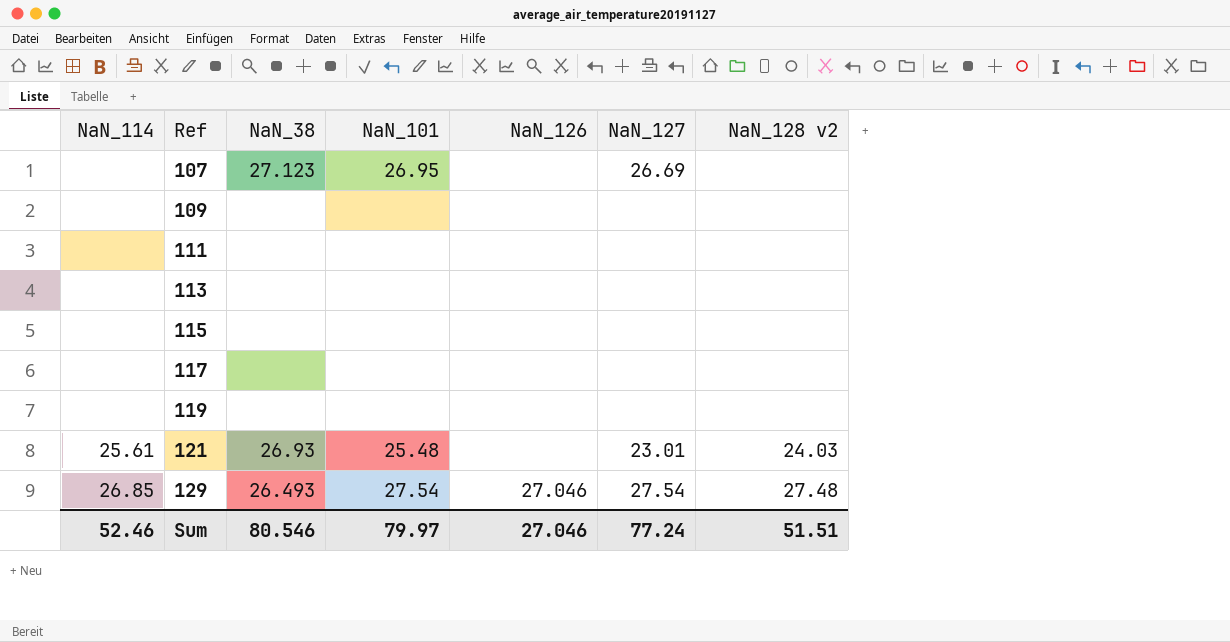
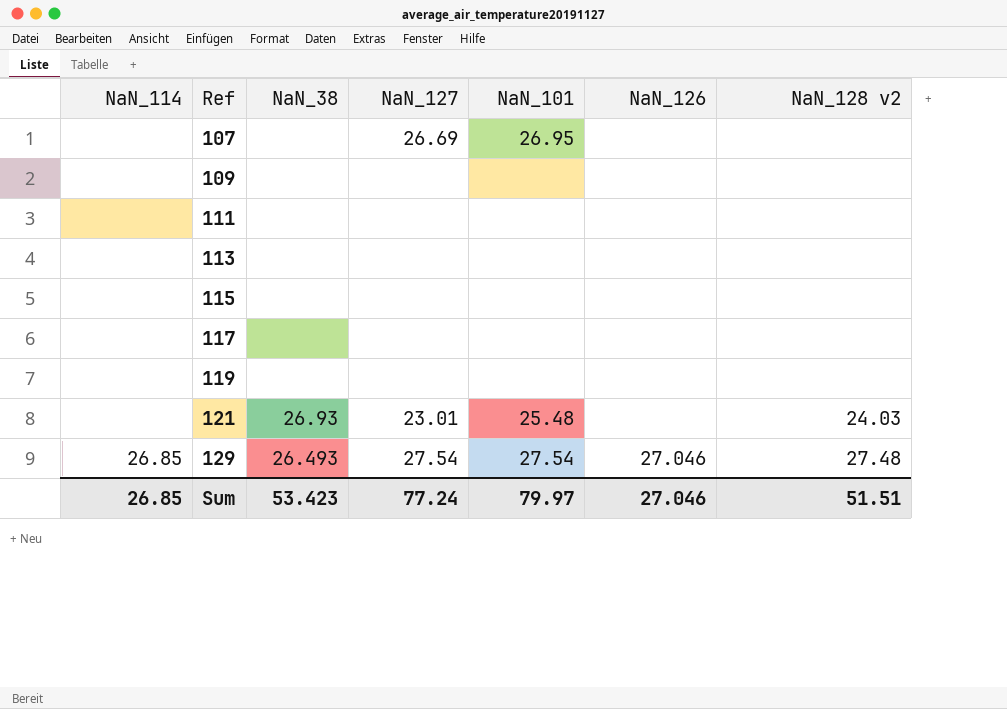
column NaN_127 | position: 6 -> 4
107 | NaN_38: 27.123 -> none
121 | NaN_114: 25.61 -> none
Sum | NaN_114: 52.46 -> 26.85
Sum | NaN_38: 80.546 -> 53.423

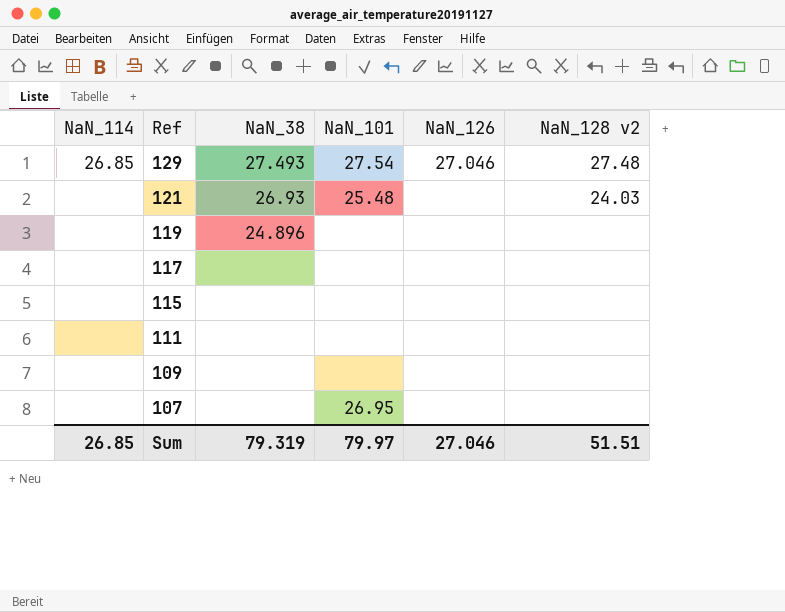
row order: Ref ascending -> Ref descending
column NaN_127 | position: 4 -> none
row 113: none | none | none | none | none | none -> none
129 | NaN_38: 26.493 -> 27.493
119 | NaN_38: none -> 24.896
Sum | NaN_38: 53.423 -> 79.319

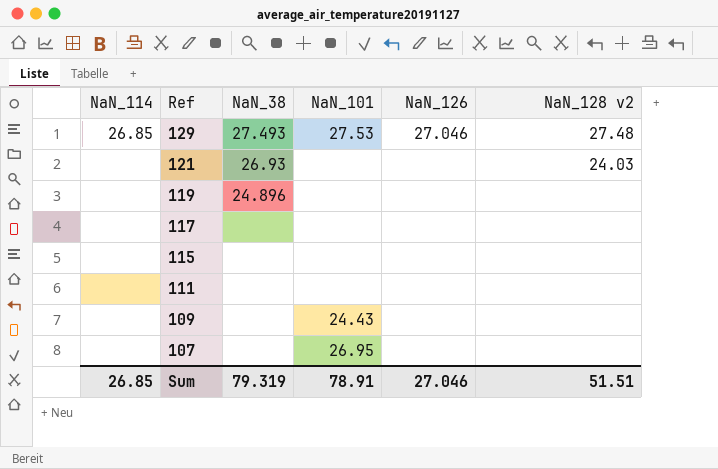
129 | NaN_101: 27.54 -> 27.53
121 | NaN_101: 25.48 -> none
109 | NaN_101: none -> 24.43
Sum | NaN_101: 79.97 -> 78.91

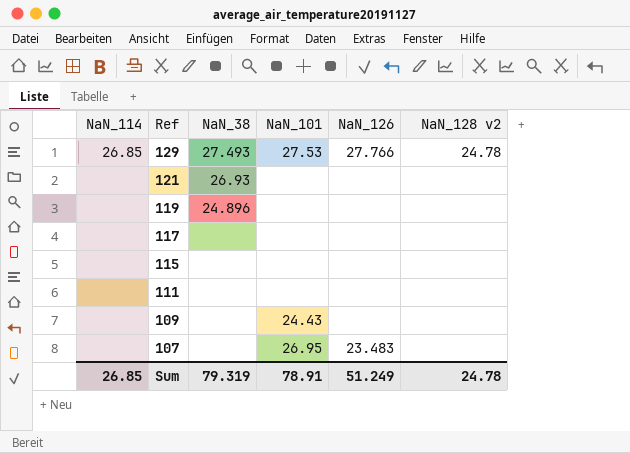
129 | NaN_126: 27.046 -> 27.766
129 | NaN_128 v2: 27.48 -> 24.78
121 | NaN_128 v2: 24.03 -> none
107 | NaN_126: none -> 23.483
Sum | NaN_126: 27.046 -> 51.249
Sum | NaN_128 v2: 51.51 -> 24.78

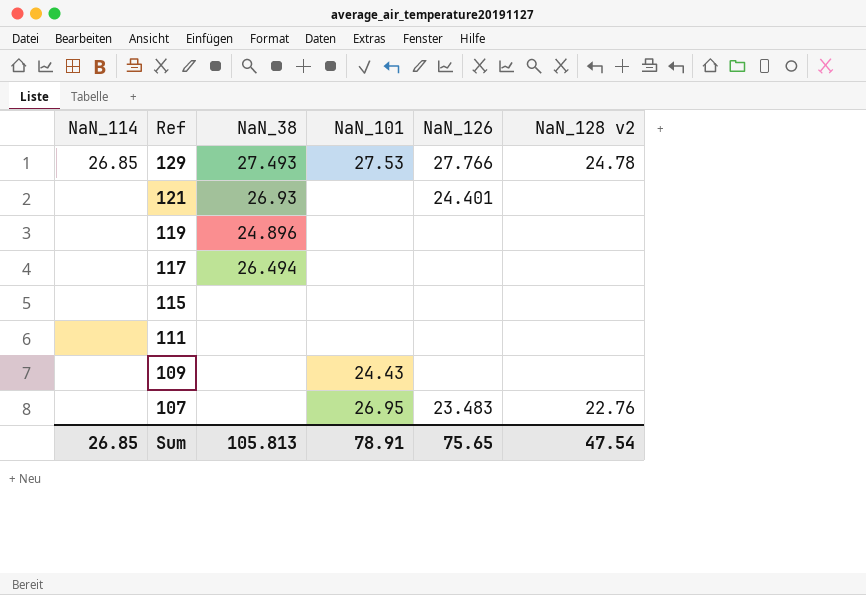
121 | NaN_126: none -> 24.401
117 | NaN_38: none -> 26.494
107 | NaN_128 v2: none -> 22.76
Sum | NaN_38: 79.319 -> 105.813
Sum | NaN_126: 51.249 -> 75.65
Sum | NaN_128 v2: 24.78 -> 47.54

